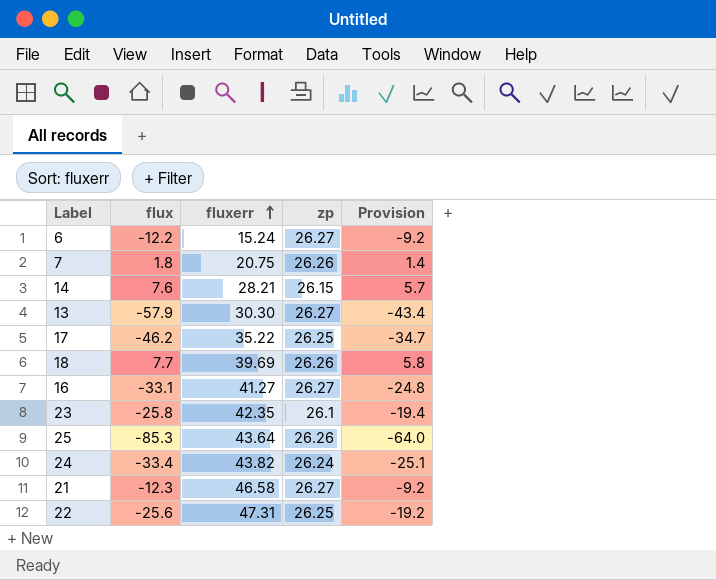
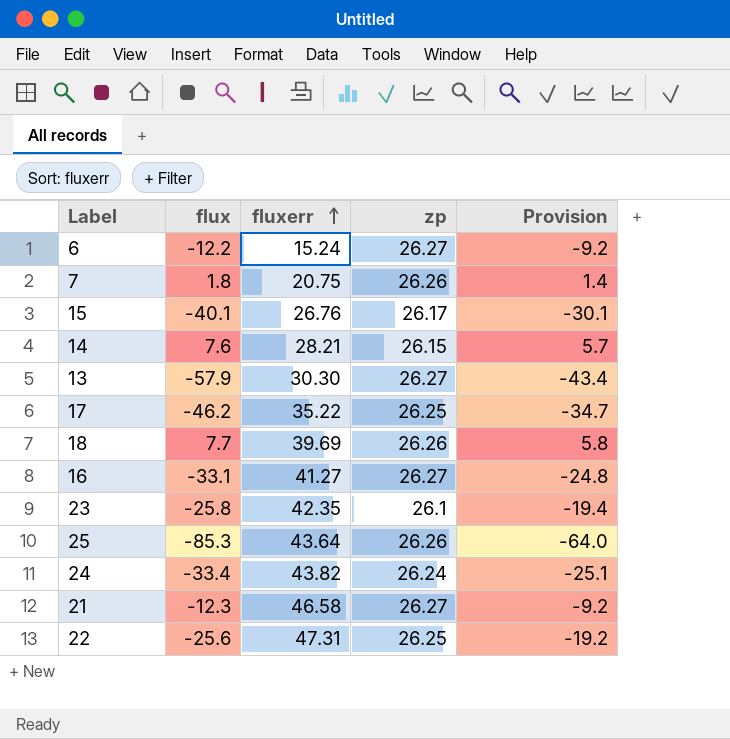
row 15: none -> -40.1 | 26.76 | 26.17 | -30.1

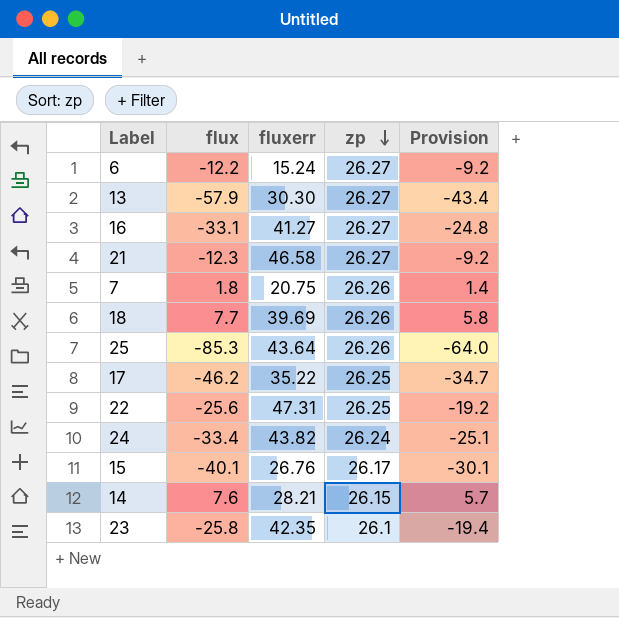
row order: fluxerr ascending -> zp descending

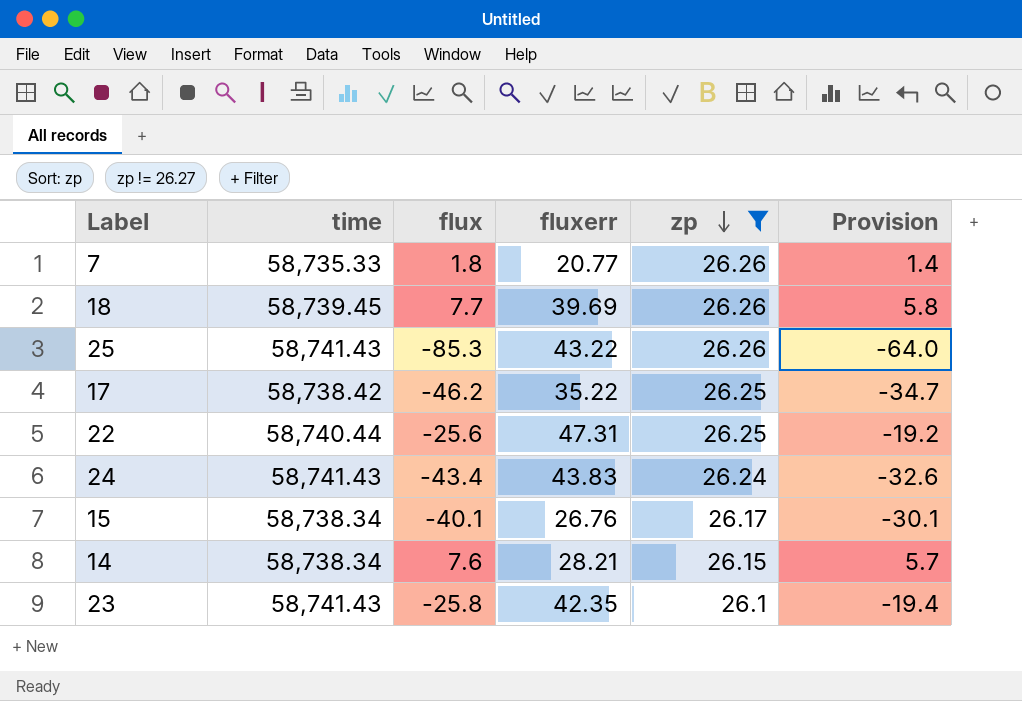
filter: none -> zp != 26.27
column time | position: none -> 2
7 | fluxerr: 20.75 -> 20.77
25 | fluxerr: 43.64 -> 43.22
24 | flux: -33.4 -> -43.4
24 | fluxerr: 43.82 -> 43.83
24 | Provision: -25.1 -> -32.6

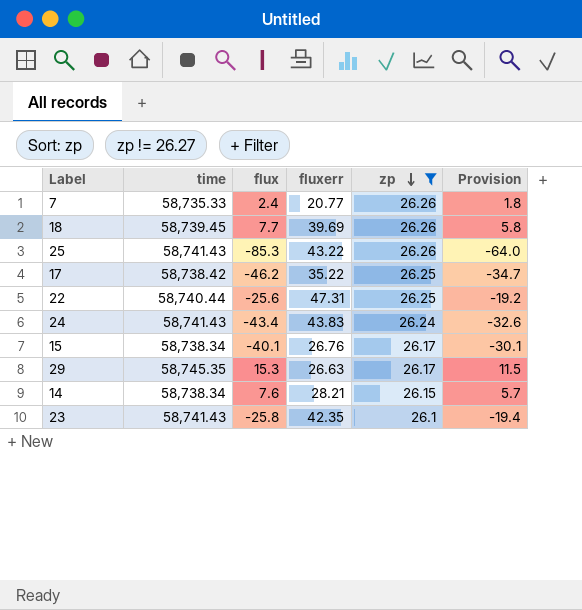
7 | flux: 1.8 -> 2.4
7 | Provision: 1.4 -> 1.8
row 29: none -> 58,745.35 | 15.3 | 26.63 | 26.17 | 11.5

